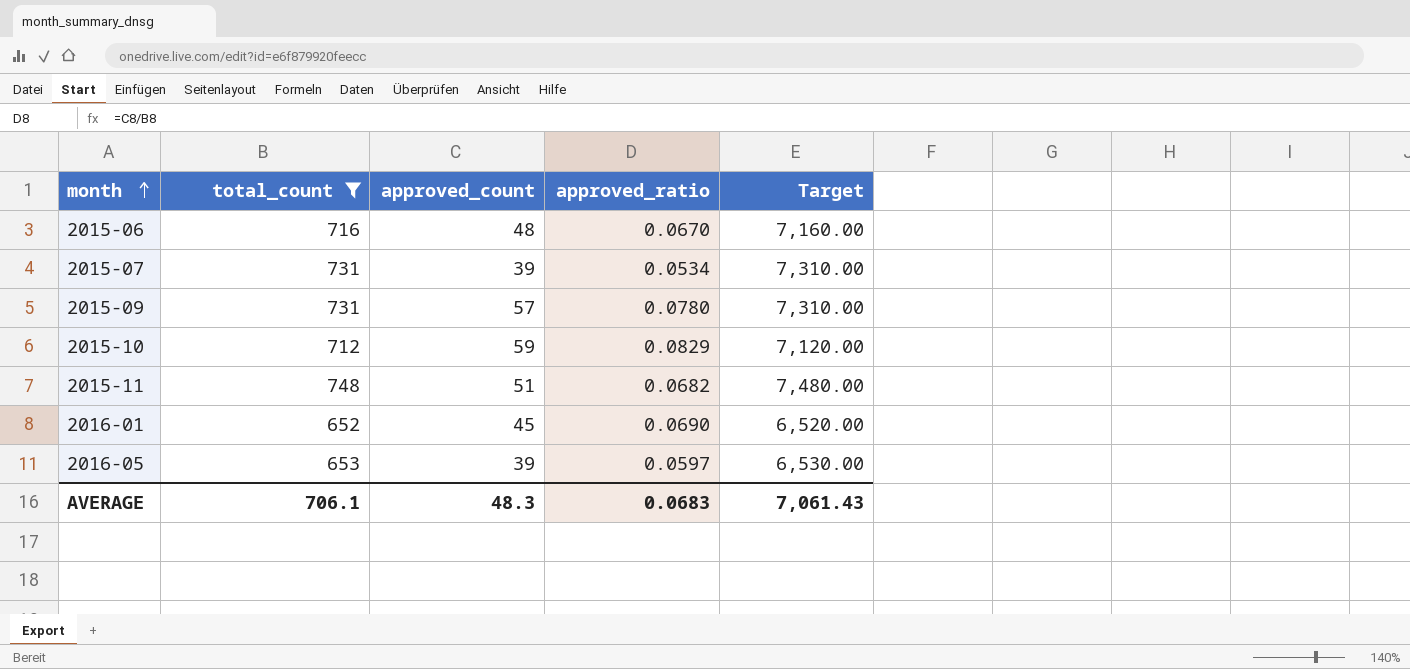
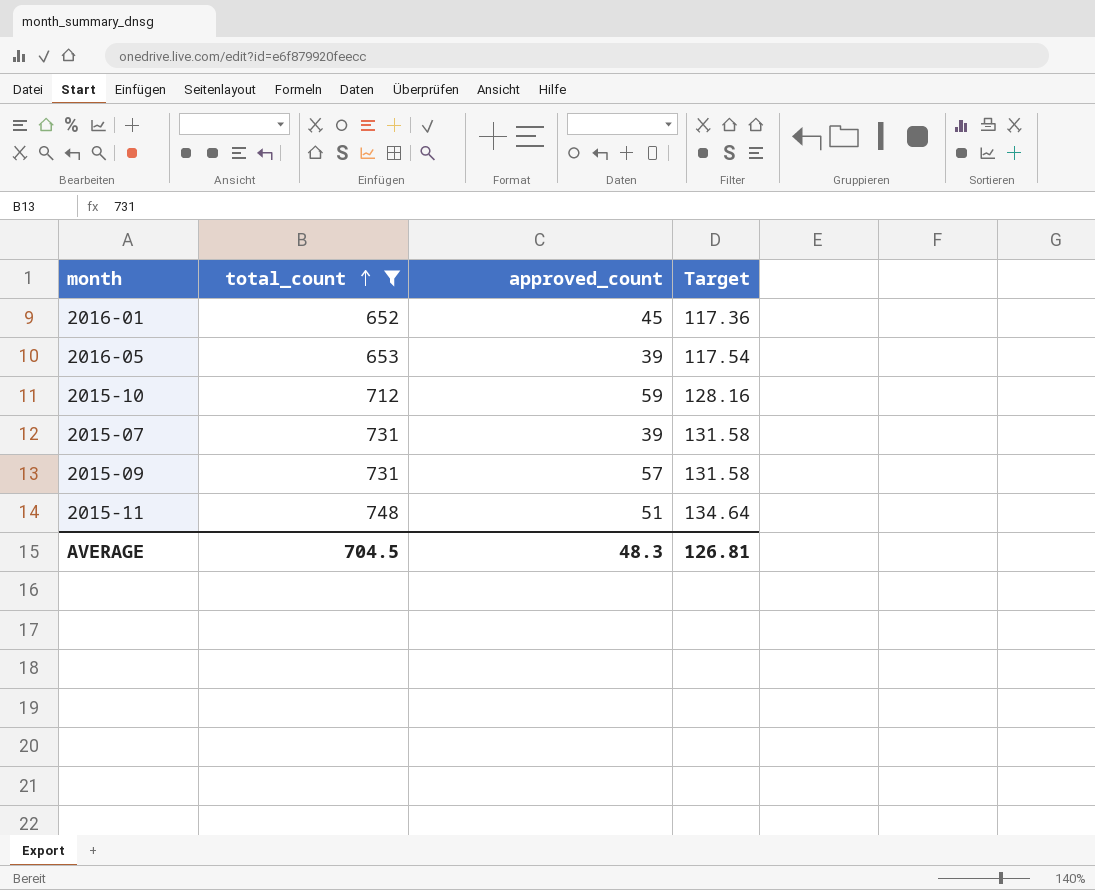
row order: month ascending -> total_count ascending
column approved_ratio | formula: [approved_count] / [total_count] -> none
column Target | formula: [total_count] * 10 -> [total_count] * 0.18
row 2015-06: 716 | 48 | 0.0670 | 7,160.00 -> none
AVERAGE | total_count: 706.1 -> 704.5
AVERAGE | Target: 7,061.43 -> 126.81

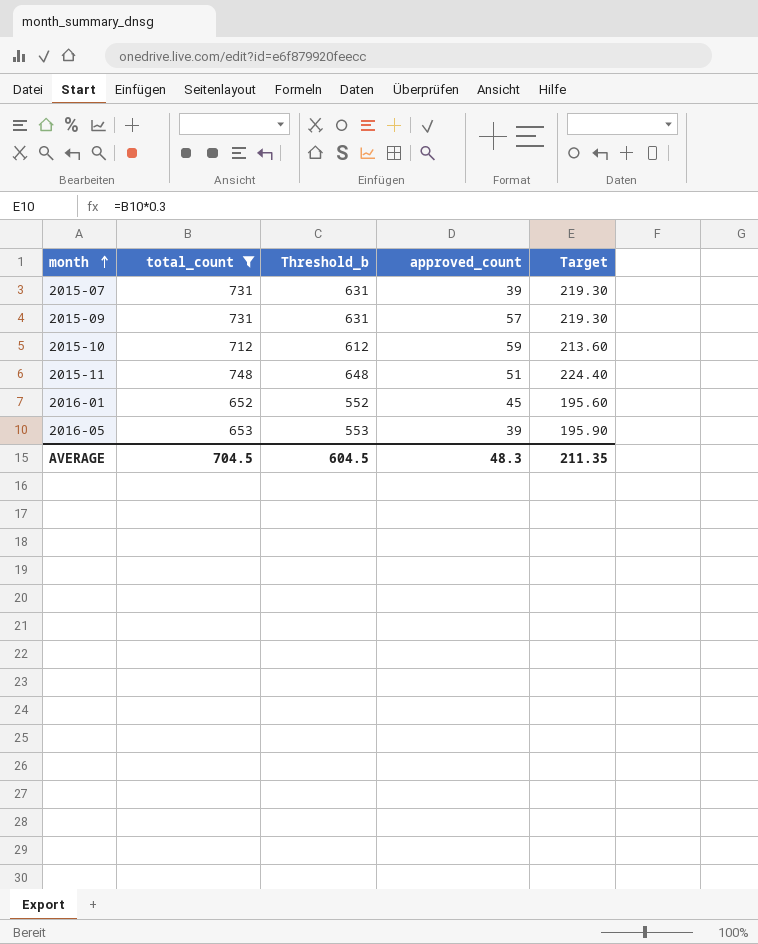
row order: total_count ascending -> month ascending
column Threshold_b | formula: none -> [total_count] - 100
column Target | formula: [total_count] * 0.18 -> [total_count] * 0.3
AVERAGE | Target: 126.81 -> 211.35

